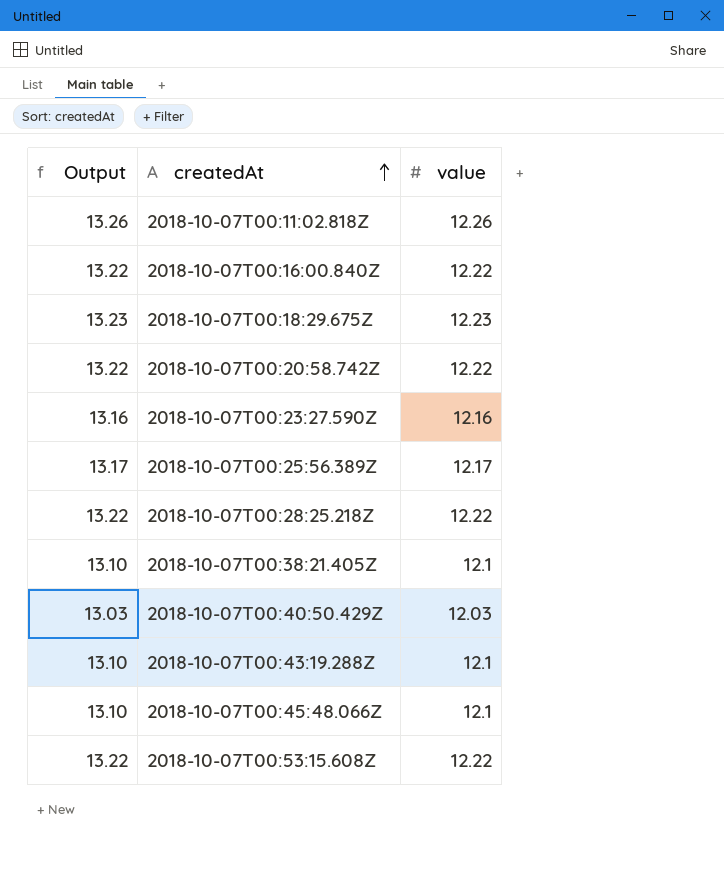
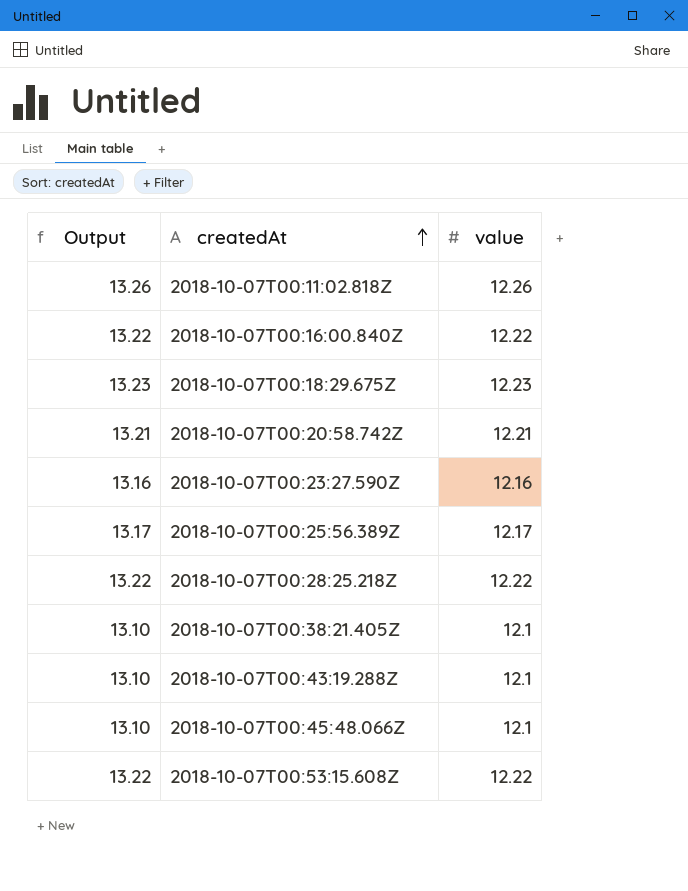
row 2018-10-07T00:40:50.429Z: 13.03 | 12.03 -> none
2018-10-07T00:20:58.742Z | Output: 13.22 -> 13.21
2018-10-07T00:20:58.742Z | value: 12.22 -> 12.21

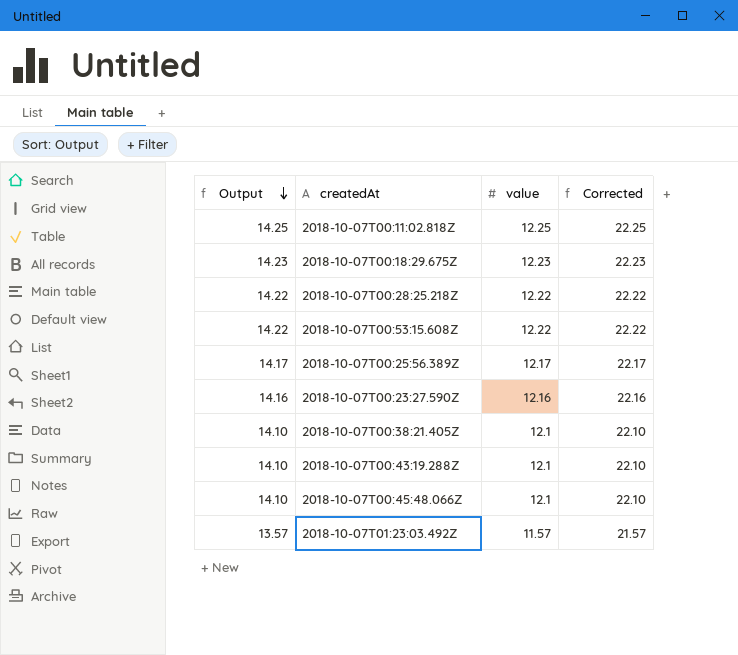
row order: createdAt ascending -> Output descending
column Output | formula: [value] + 1 -> [value] + 2
column Corrected | formula: none -> [value] + 10
row 2018-10-07T00:16:00.840Z: 13.22 | 12.22 -> none
row 2018-10-07T00:20:58.742Z: 13.21 | 12.21 -> none
2018-10-07T00:11:02.818Z | value: 12.26 -> 12.25
row 2018-10-07T01:23:03.492Z: none -> 13.57 | 11.57 | 21.57

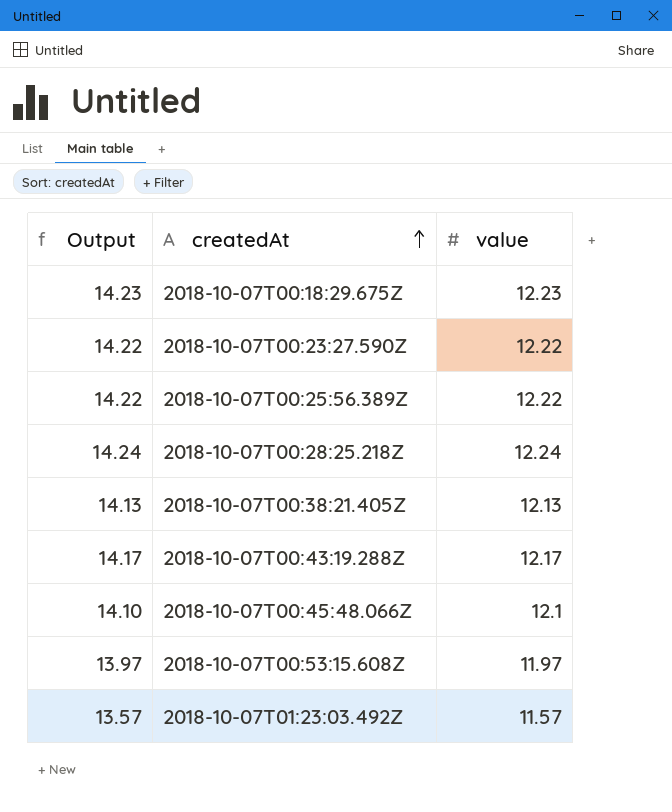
row order: Output descending -> createdAt ascending
column Corrected | formula: [value] + 10 -> none
row 2018-10-07T00:11:02.818Z: 14.25 | 12.25 | 22.25 -> none
2018-10-07T00:23:27.590Z | Output: 14.16 -> 14.22
2018-10-07T00:23:27.590Z | value: 12.16 -> 12.22
2018-10-07T00:25:56.389Z | Output: 14.17 -> 14.22
2018-10-07T00:25:56.389Z | value: 12.17 -> 12.22
2018-10-07T00:28:25.218Z | Output: 14.22 -> 14.24
2018-10-07T00:28:25.218Z | value: 12.22 -> 12.24
2018-10-07T00:38:21.405Z | Output: 14.10 -> 14.13
2018-10-07T00:38:21.405Z | value: 12.1 -> 12.13
2018-10-07T00:43:19.288Z | Output: 14.10 -> 14.17
2018-10-07T00:43:19.288Z | value: 12.1 -> 12.17
2018-10-07T00:53:15.608Z | Output: 14.22 -> 13.97
2018-10-07T00:53:15.608Z | value: 12.22 -> 11.97

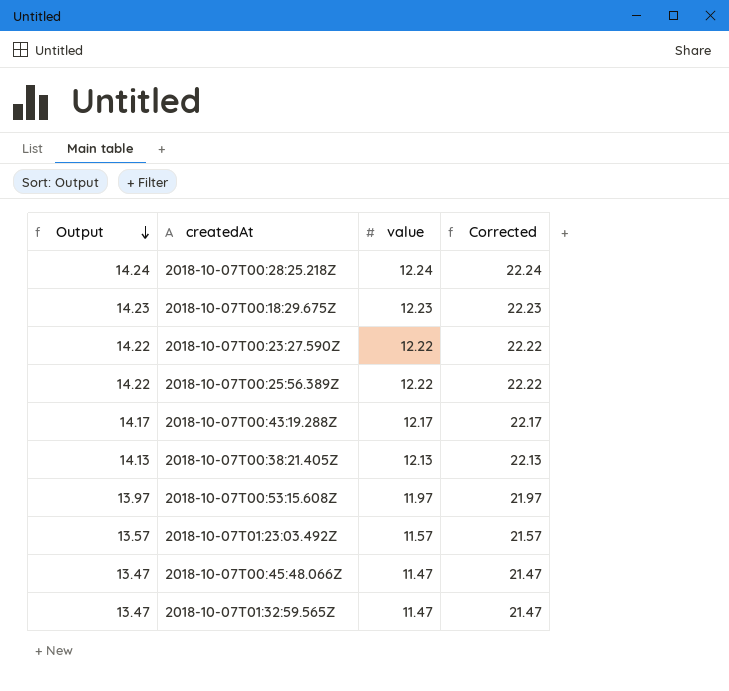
row order: createdAt ascending -> Output descending
column Corrected | formula: none -> [value] + 10
2018-10-07T00:45:48.066Z | Output: 14.10 -> 13.47
2018-10-07T00:45:48.066Z | value: 12.1 -> 11.47
row 2018-10-07T01:32:59.565Z: none -> 13.47 | 11.47 | 21.47

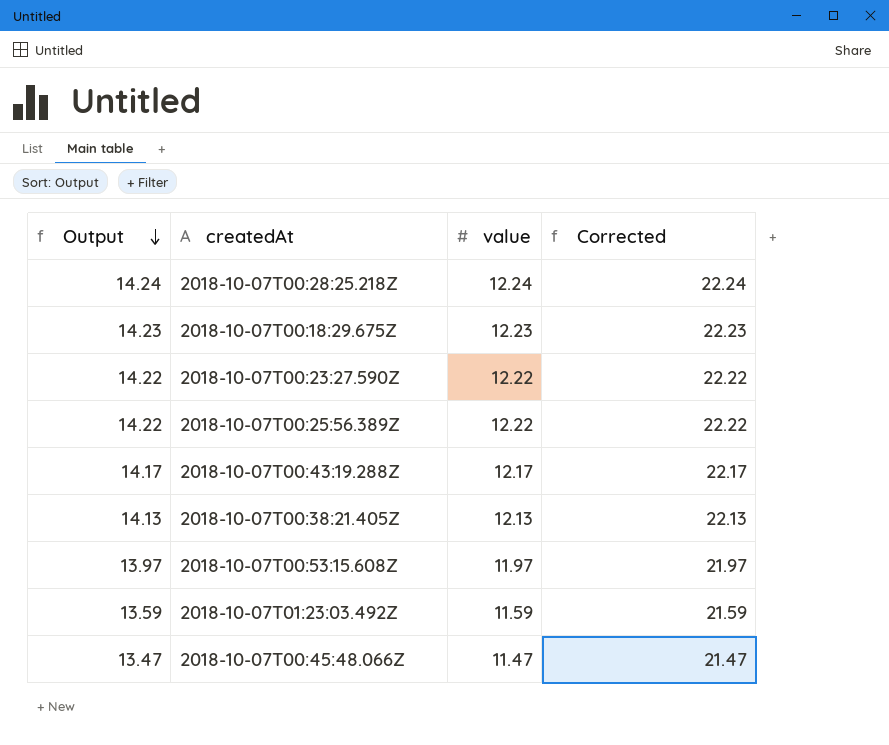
row 2018-10-07T01:32:59.565Z: 13.47 | 11.47 | 21.47 -> none
2018-10-07T01:23:03.492Z | Output: 13.57 -> 13.59
2018-10-07T01:23:03.492Z | value: 11.57 -> 11.59
2018-10-07T01:23:03.492Z | Corrected: 21.57 -> 21.59

